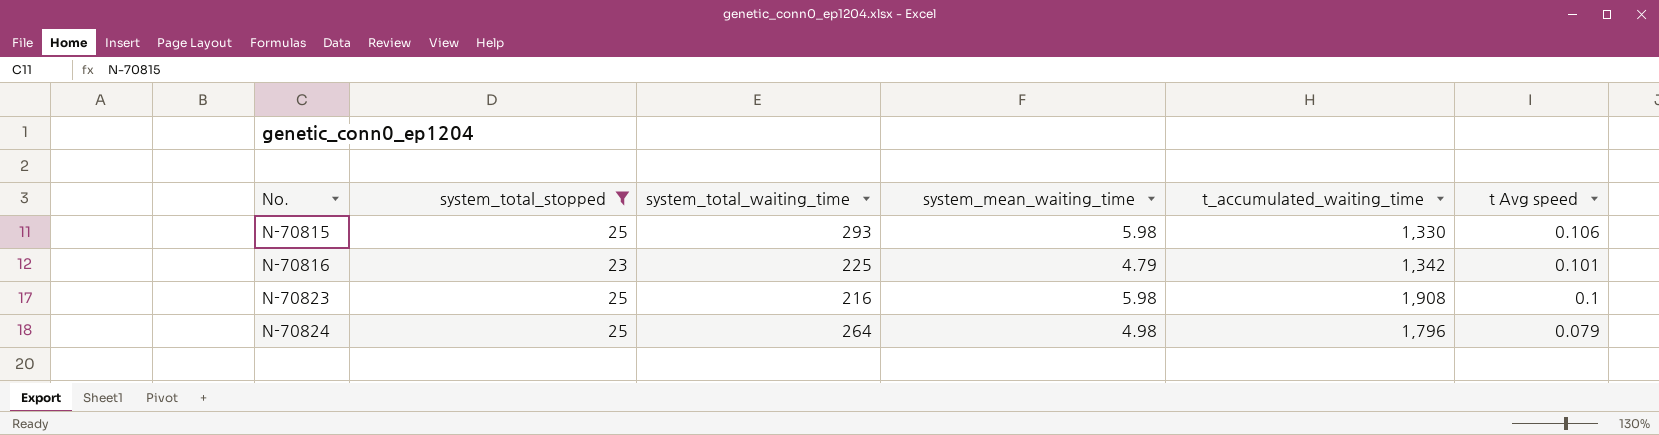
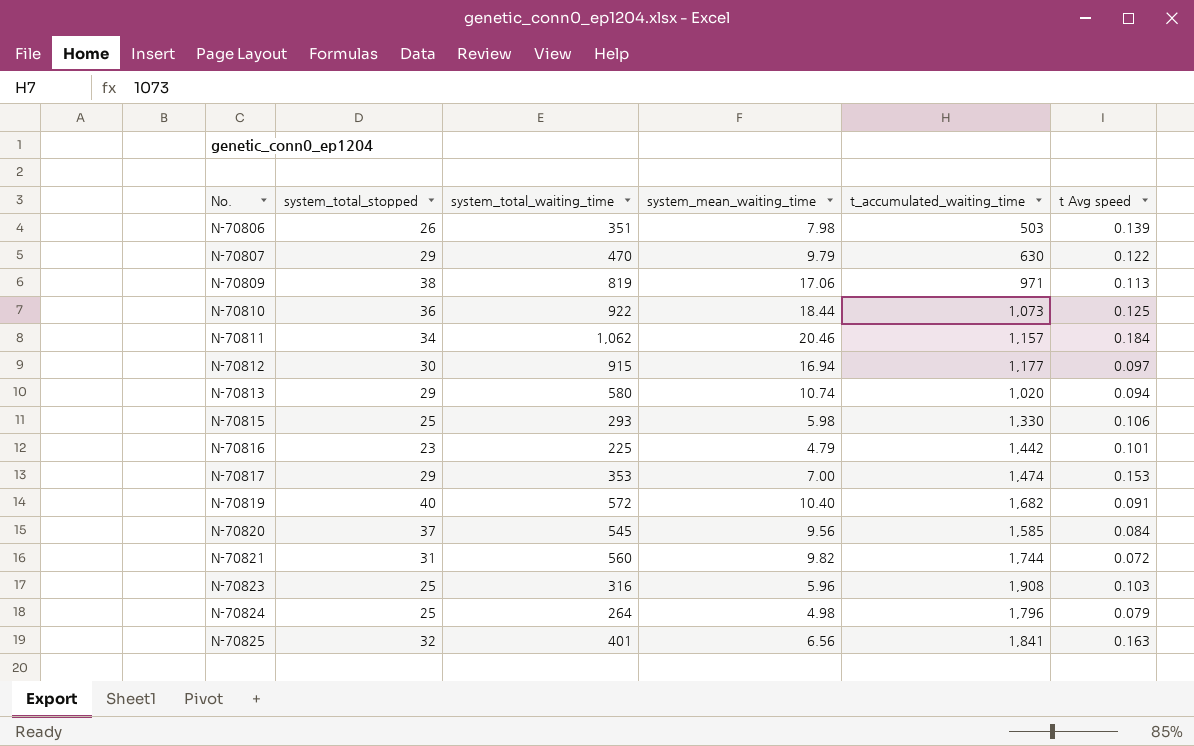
filter: system_total_stopped <= 25 -> none
N-70816 | t_accumulated_waiting_time: 1,342 -> 1,442
N-70823 | system_total_waiting_time: 216 -> 316
N-70823 | system_mean_waiting_time: 5.98 -> 5.96
N-70823 | t Avg speed: 0.1 -> 0.103

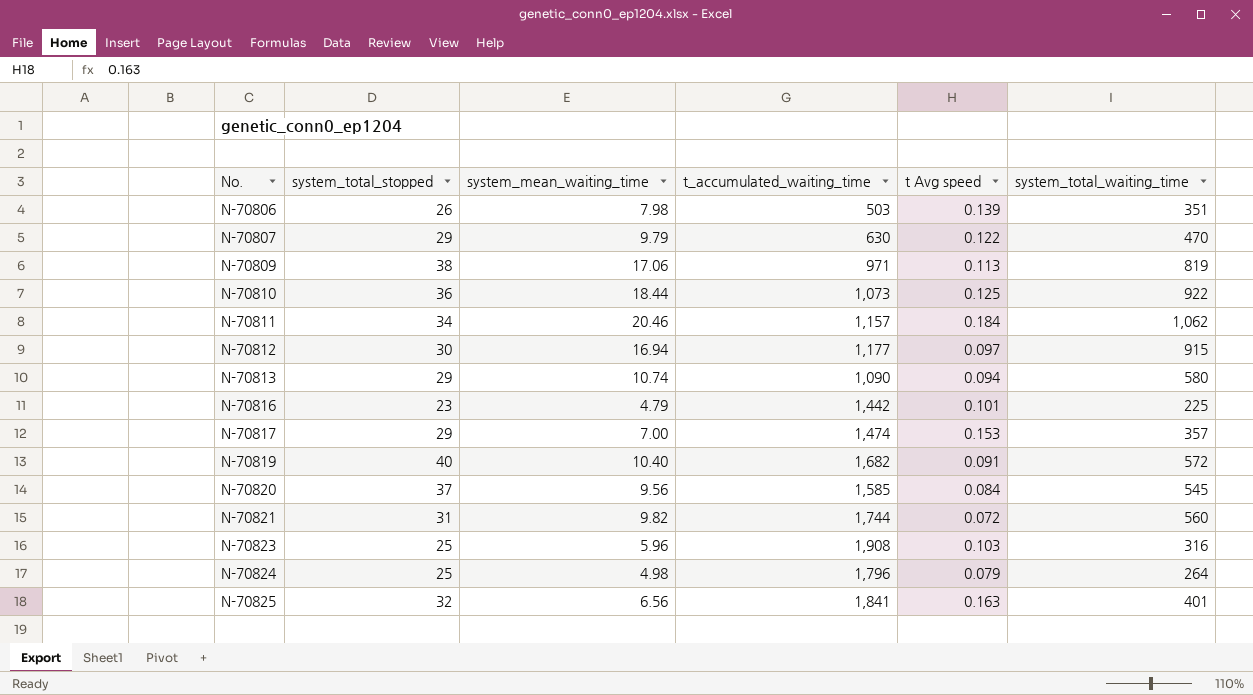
column system_total_waiting_time | position: 3 -> 6
row N-70815: 25 | 293 | 5.98 | 1,330 | 0.106 -> none
N-70813 | t_accumulated_waiting_time: 1,020 -> 1,090
N-70817 | system_total_waiting_time: 353 -> 357

